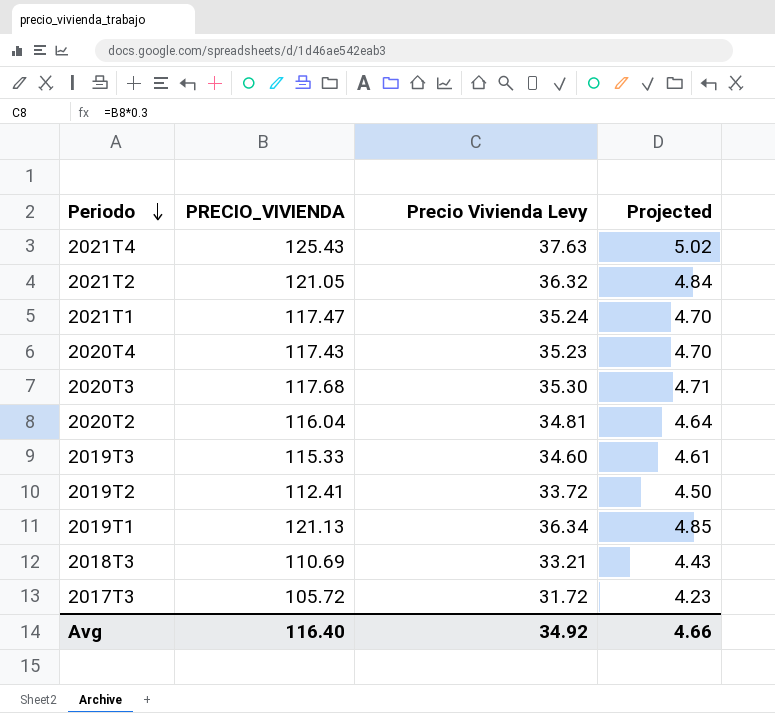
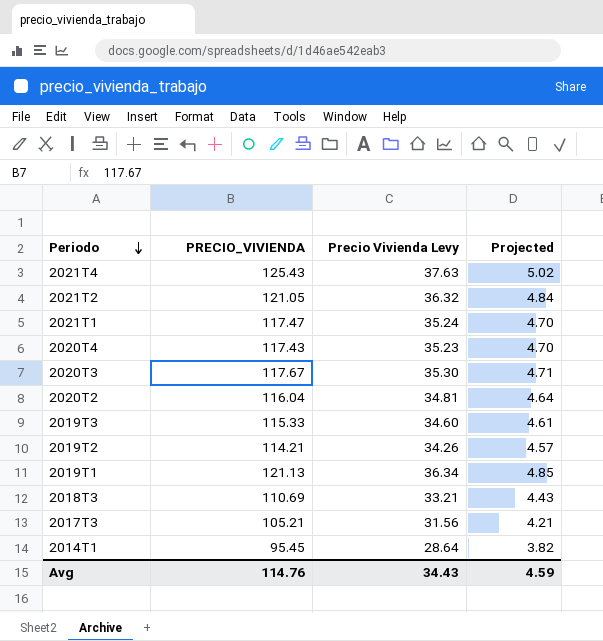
2020T3 | PRECIO_VIVIENDA: 117.68 -> 117.67
2019T2 | PRECIO_VIVIENDA: 112.41 -> 114.21
2019T2 | Precio Vivienda Levy: 33.72 -> 34.26
2019T2 | Projected: 4.50 -> 4.57
2017T3 | PRECIO_VIVIENDA: 105.72 -> 105.21
2017T3 | Precio Vivienda Levy: 31.72 -> 31.56
2017T3 | Projected: 4.23 -> 4.21
row 2014T1: none -> 95.45 | 28.64 | 3.82
Avg | PRECIO_VIVIENDA: 116.40 -> 114.76
Avg | Precio Vivienda Levy: 34.92 -> 34.43
Avg | Projected: 4.66 -> 4.59

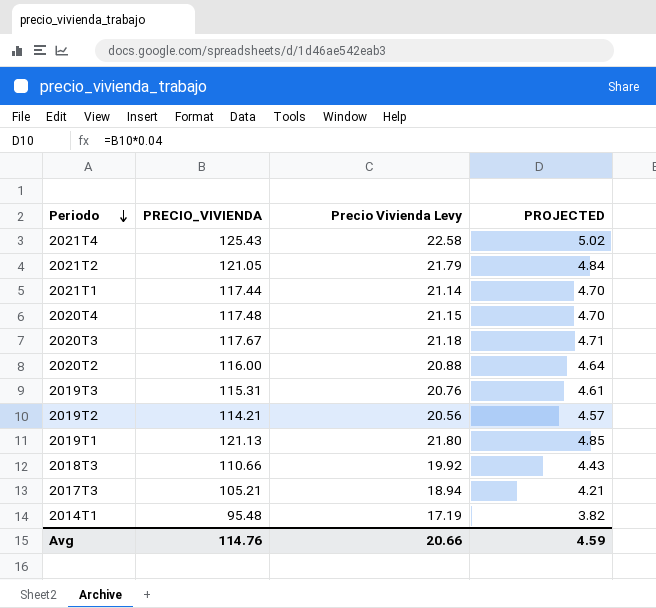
column Precio Vivienda Levy | formula: [PRECIO_VIVIENDA] * 0.3 -> [PRECIO_VIVIENDA] * 0.18
column name: Projected -> PROJECTED
2021T1 | PRECIO_VIVIENDA: 117.47 -> 117.44
2020T4 | PRECIO_VIVIENDA: 117.43 -> 117.48
2020T2 | PRECIO_VIVIENDA: 116.04 -> 116.00
2019T3 | PRECIO_VIVIENDA: 115.33 -> 115.31
2018T3 | PRECIO_VIVIENDA: 110.69 -> 110.66
2014T1 | PRECIO_VIVIENDA: 95.45 -> 95.48
Avg | Precio Vivienda Levy: 34.43 -> 20.66

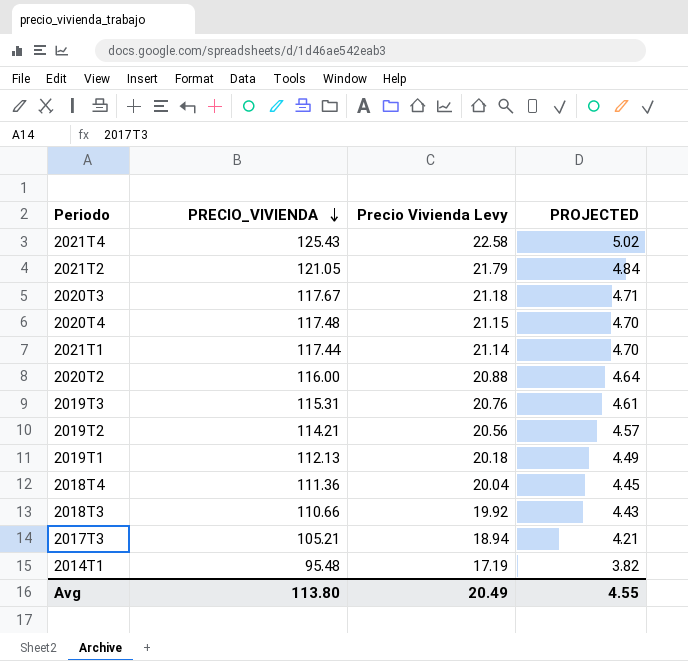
row order: Periodo descending -> PRECIO_VIVIENDA descending
2019T1 | PRECIO_VIVIENDA: 121.13 -> 112.13
2019T1 | Precio Vivienda Levy: 21.80 -> 20.18
2019T1 | PROJECTED: 4.85 -> 4.49
row 2018T4: none -> 111.36 | 20.04 | 4.45
Avg | PRECIO_VIVIENDA: 114.76 -> 113.80
Avg | Precio Vivienda Levy: 20.66 -> 20.49
Avg | PROJECTED: 4.59 -> 4.55

